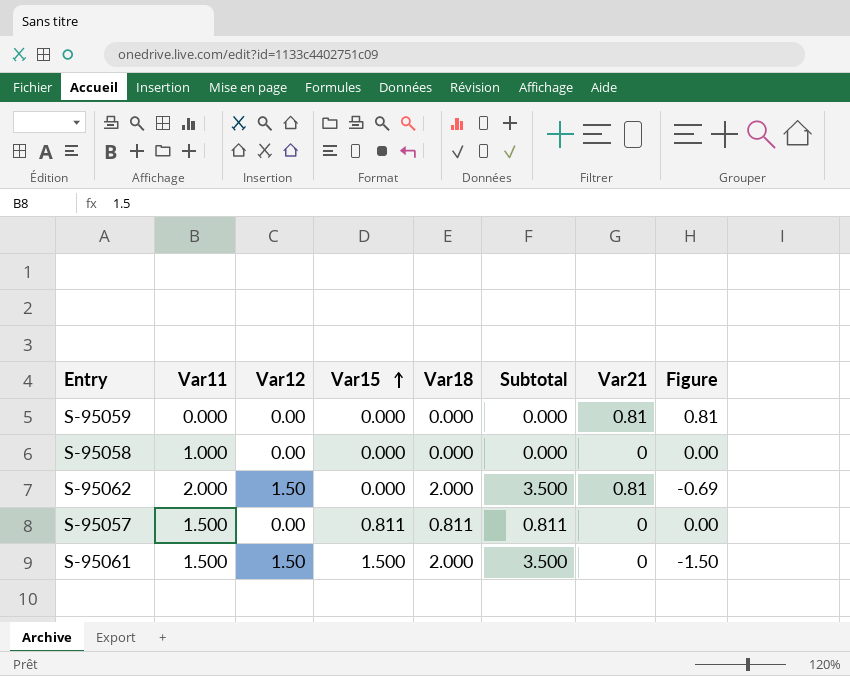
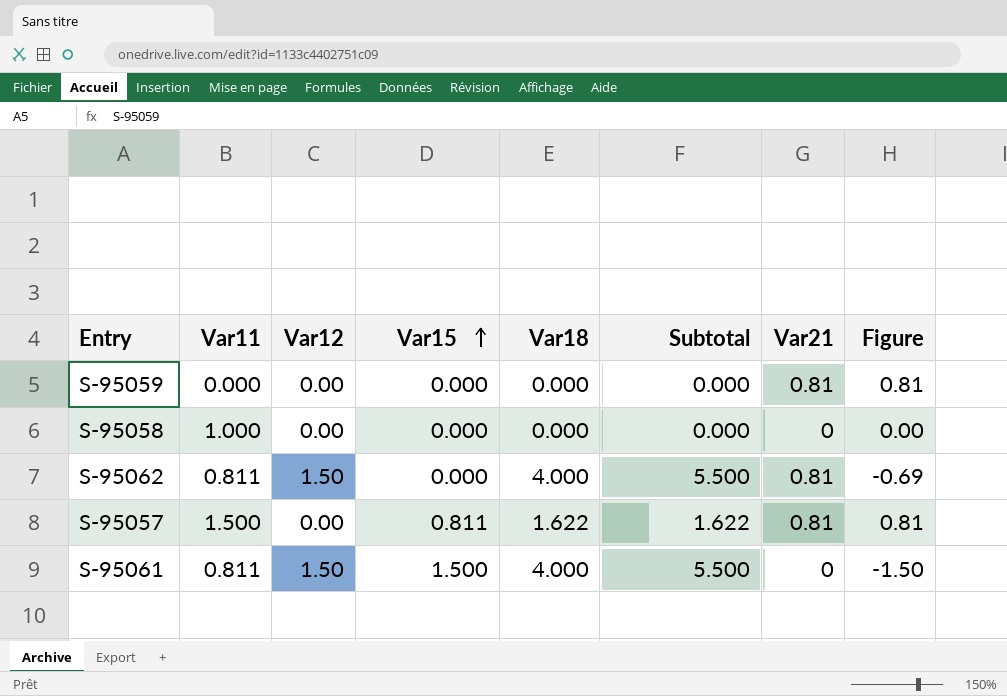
S-95062 | Var11: 2.000 -> 0.811
S-95062 | Var18: 2.000 -> 4.000
S-95062 | Subtotal: 3.500 -> 5.500
S-95057 | Var18: 0.811 -> 1.622
S-95057 | Subtotal: 0.811 -> 1.622
S-95057 | Var21: 0 -> 0.81
S-95057 | Figure: 0.00 -> 0.81
S-95061 | Var11: 1.500 -> 0.811
S-95061 | Var18: 2.000 -> 4.000
S-95061 | Subtotal: 3.500 -> 5.500

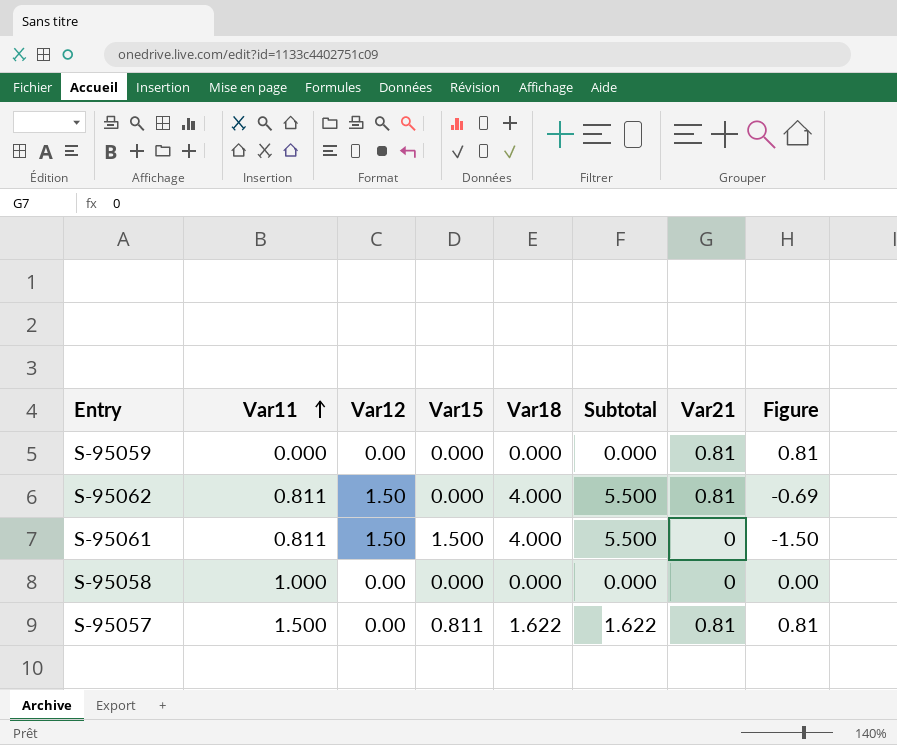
row order: Var15 ascending -> Var11 ascending

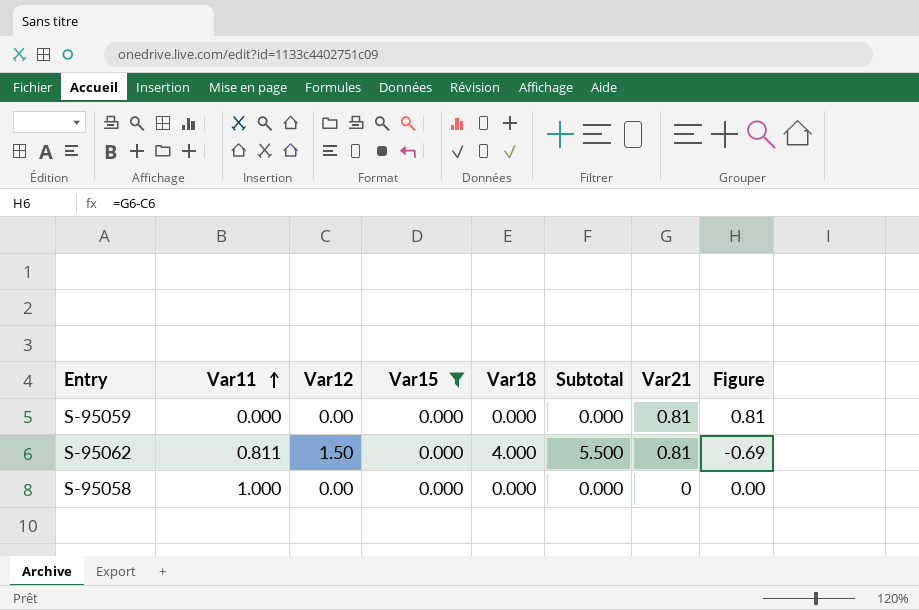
filter: none -> Var15 = 0.000

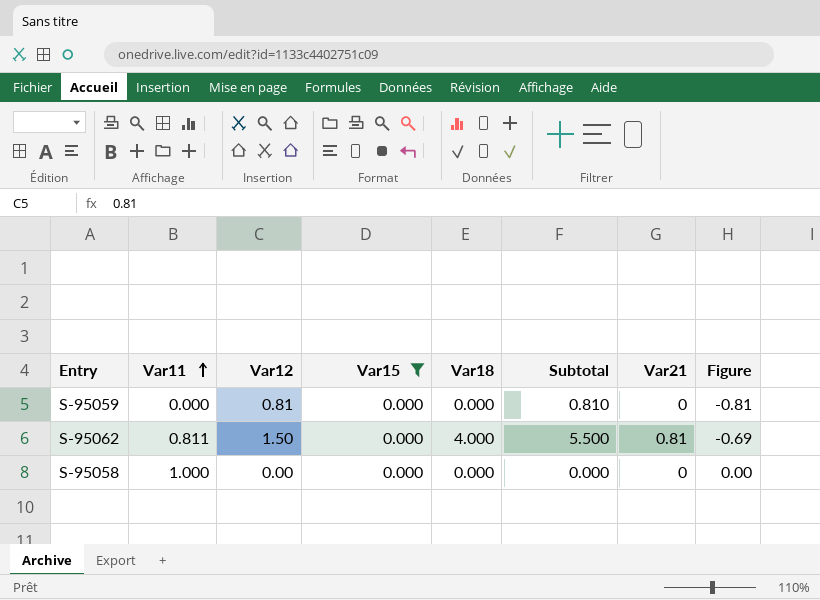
S-95059 | Var12: 0.00 -> 0.81
S-95059 | Subtotal: 0.000 -> 0.810
S-95059 | Var21: 0.81 -> 0
S-95059 | Figure: 0.81 -> -0.81

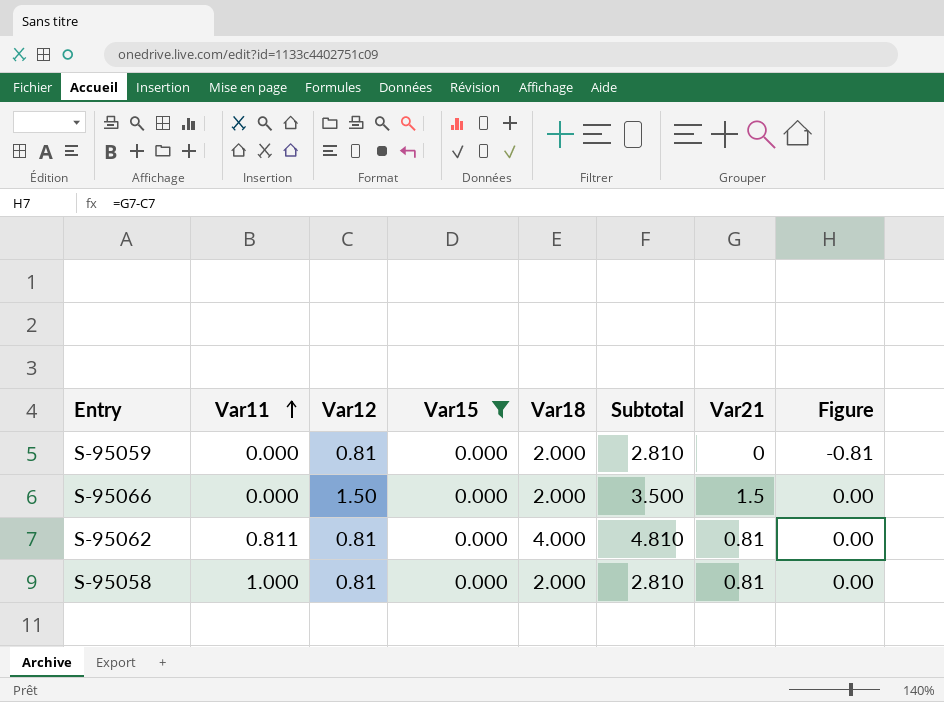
S-95059 | Var18: 0.000 -> 2.000
S-95059 | Subtotal: 0.810 -> 2.810
row S-95066: none -> 0.000 | 1.50 | 0.000 | 2.000 | 3.500 | 1.5 | 0.00
S-95062 | Var12: 1.50 -> 0.81
S-95062 | Subtotal: 5.500 -> 4.810
S-95062 | Figure: -0.69 -> 0.00
S-95058 | Var12: 0.00 -> 0.81
S-95058 | Var18: 0.000 -> 2.000
S-95058 | Subtotal: 0.000 -> 2.810
S-95058 | Var21: 0 -> 0.81

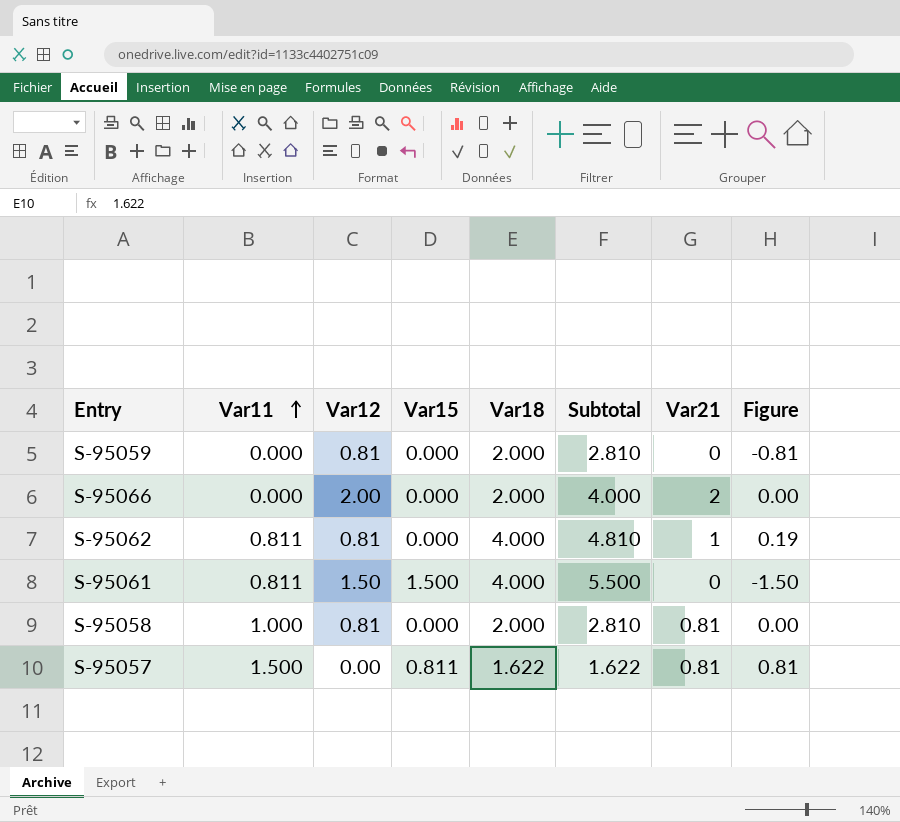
filter: Var15 = 0.000 -> none
S-95066 | Var12: 1.50 -> 2.00
S-95066 | Subtotal: 3.500 -> 4.000
S-95066 | Var21: 1.5 -> 2
S-95062 | Var21: 0.81 -> 1
S-95062 | Figure: 0.00 -> 0.19

